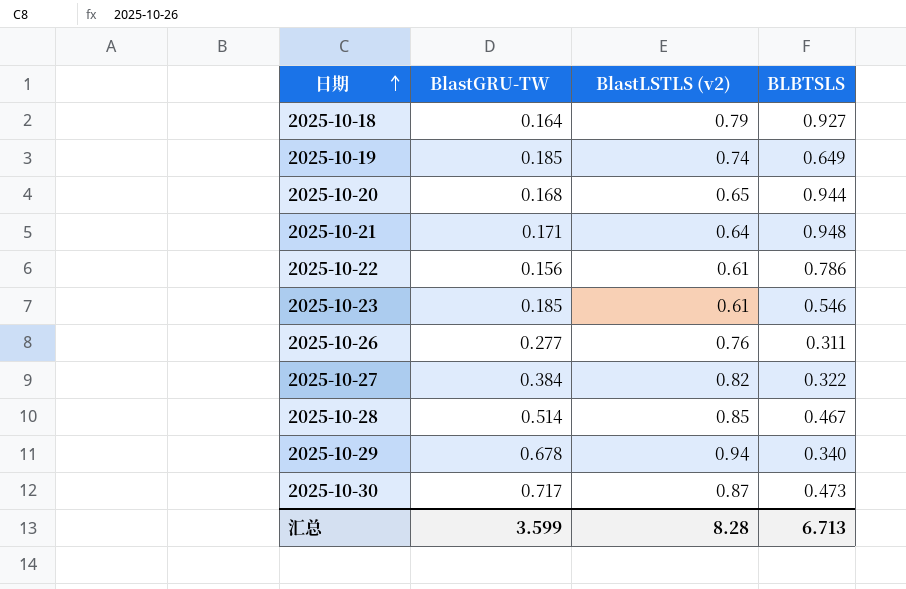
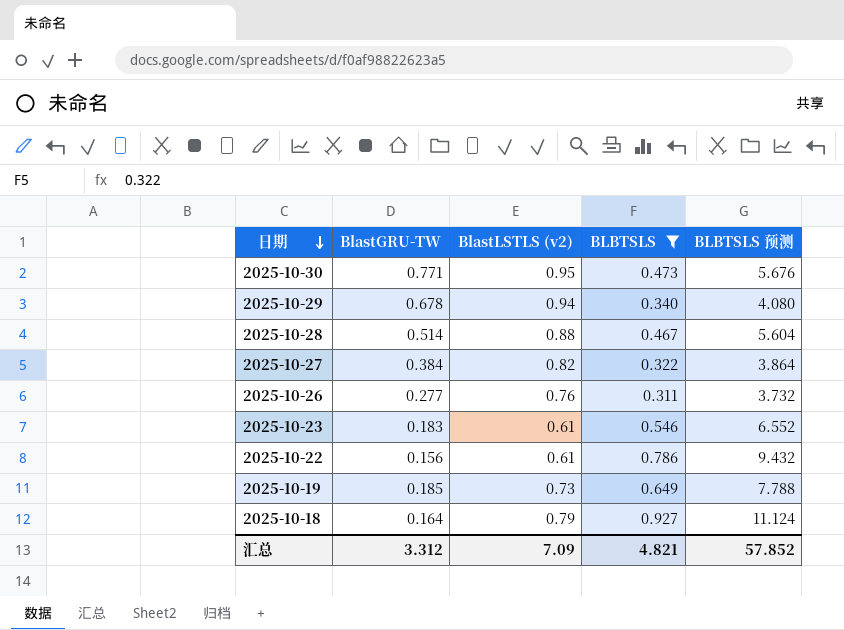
filter: none -> BLBTSLS <= 0.927
row order: 日期 ascending -> 日期 descending
column BLBTSLS 预测 | formula: none -> [BLBTSLS] * 12
2025-10-30 | BlastGRU-TW: 0.717 -> 0.771
2025-10-30 | BlastLSTLS (v2): 0.87 -> 0.95
2025-10-28 | BlastLSTLS (v2): 0.85 -> 0.88
2025-10-23 | BlastGRU-TW: 0.185 -> 0.183
2025-10-19 | BlastLSTLS (v2): 0.74 -> 0.73
汇总 | BlastGRU-TW: 3.599 -> 3.312
汇总 | BlastLSTLS (v2): 8.28 -> 7.09
汇总 | BLBTSLS: 6.713 -> 4.821

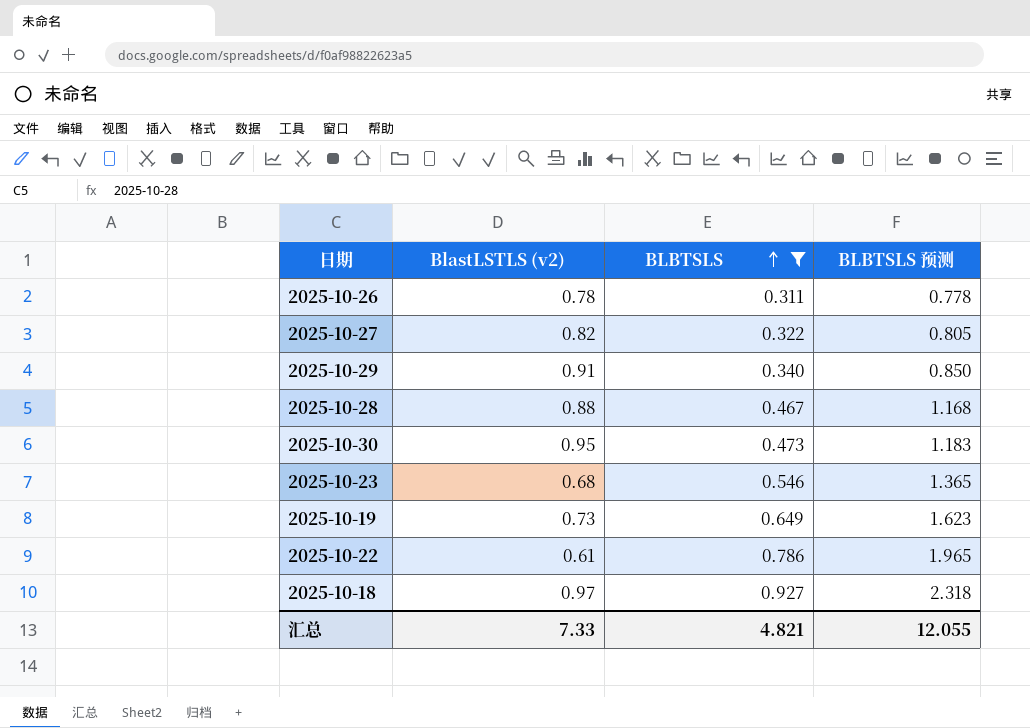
row order: 日期 descending -> BLBTSLS ascending
column BlastGRU-TW | position: 2 -> none
column BLBTSLS 预测 | formula: [BLBTSLS] * 12 -> [BLBTSLS] * 2.5
2025-10-26 | BlastLSTLS (v2): 0.76 -> 0.78
2025-10-29 | BlastLSTLS (v2): 0.94 -> 0.91
2025-10-23 | BlastLSTLS (v2): 0.61 -> 0.68
2025-10-18 | BlastLSTLS (v2): 0.79 -> 0.97
汇总 | BlastLSTLS (v2): 7.09 -> 7.33
汇总 | BLBTSLS 预测: 57.852 -> 12.055

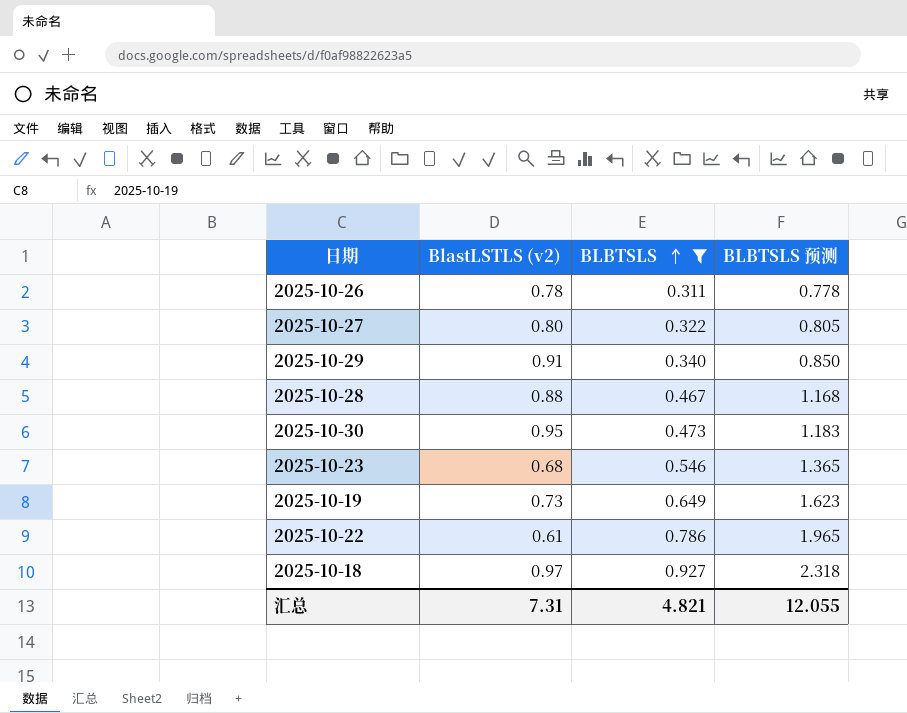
2025-10-27 | BlastLSTLS (v2): 0.82 -> 0.80
汇总 | BlastLSTLS (v2): 7.33 -> 7.31

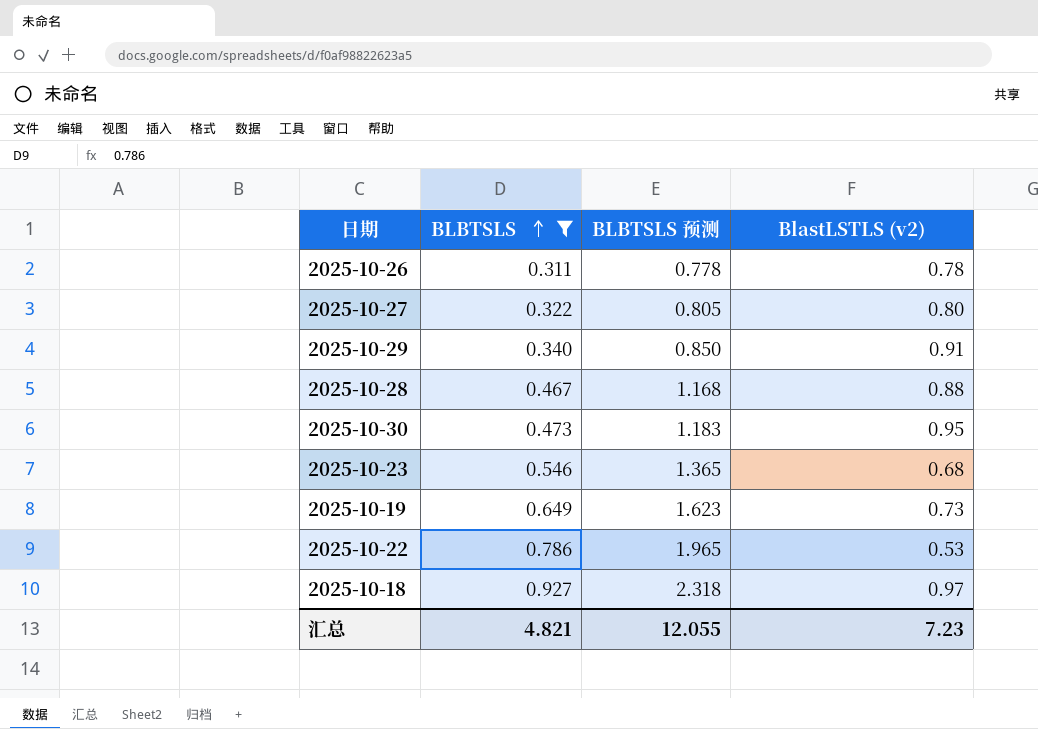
column BlastLSTLS (v2) | position: 2 -> 4
2025-10-22 | BlastLSTLS (v2): 0.61 -> 0.53
汇总 | BlastLSTLS (v2): 7.31 -> 7.23

